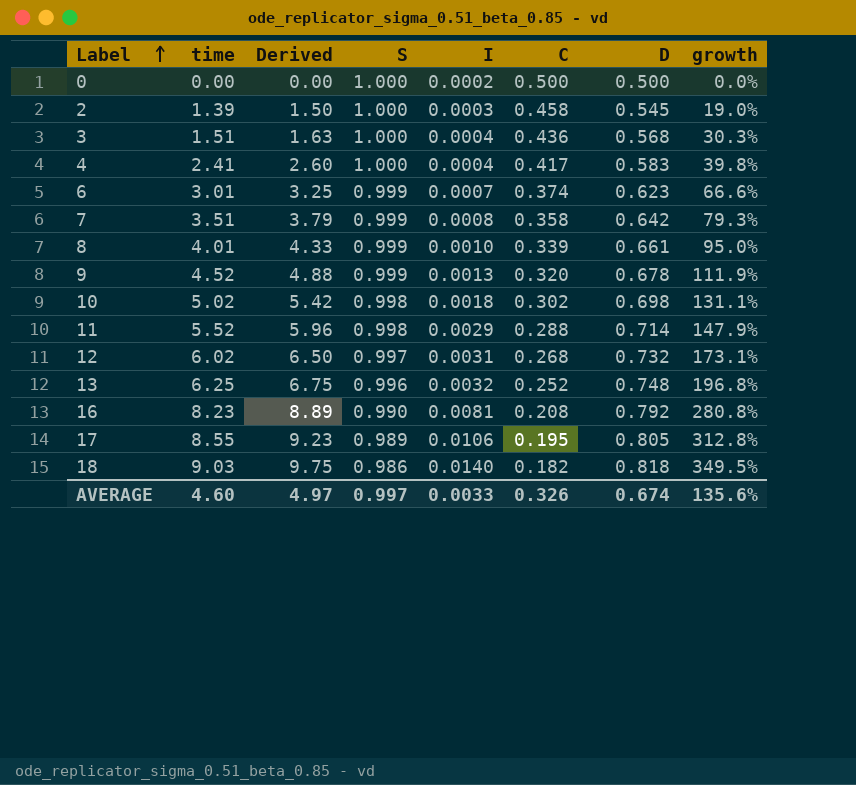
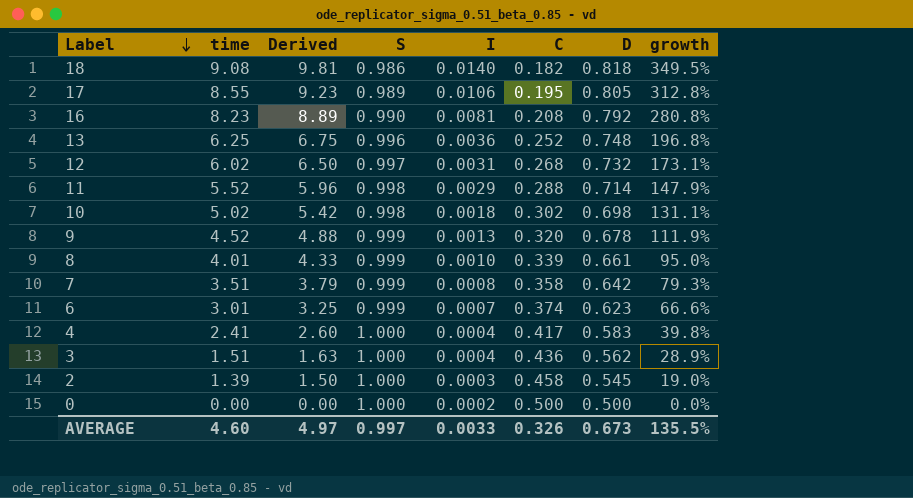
row order: Label ascending -> Label descending
18 | time: 9.03 -> 9.08
18 | Derived: 9.75 -> 9.81
13 | I: 0.0032 -> 0.0036
3 | D: 0.568 -> 0.562
3 | growth: 30.3% -> 28.9%
AVERAGE | D: 0.674 -> 0.673
AVERAGE | growth: 135.6% -> 135.5%

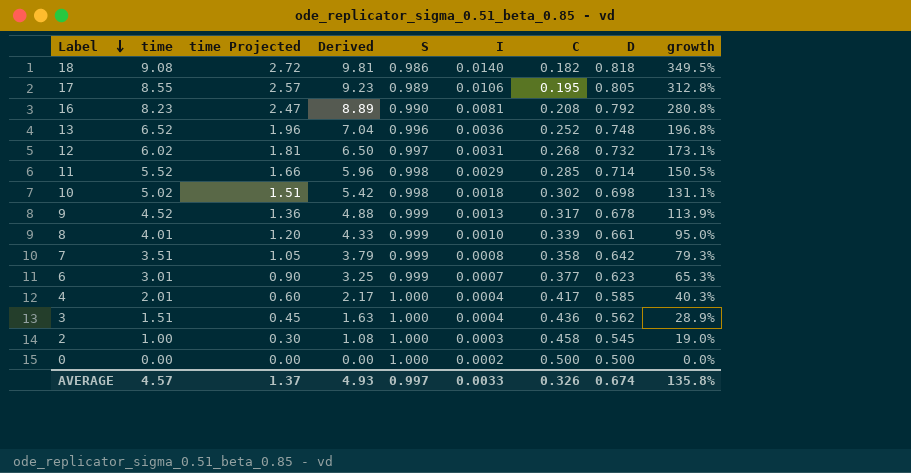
column time Projected | formula: none -> [time] * 0.3
13 | time: 6.25 -> 6.52
13 | Derived: 6.75 -> 7.04
11 | C: 0.288 -> 0.285
11 | growth: 147.9% -> 150.5%
9 | C: 0.320 -> 0.317
9 | growth: 111.9% -> 113.9%
6 | C: 0.374 -> 0.377
6 | growth: 66.6% -> 65.3%
4 | time: 2.41 -> 2.01
4 | Derived: 2.60 -> 2.17
4 | D: 0.583 -> 0.585
4 | growth: 39.8% -> 40.3%
2 | time: 1.39 -> 1.00
2 | Derived: 1.50 -> 1.08
AVERAGE | time: 4.60 -> 4.57
AVERAGE | Derived: 4.97 -> 4.93
AVERAGE | D: 0.673 -> 0.674
AVERAGE | growth: 135.5% -> 135.8%

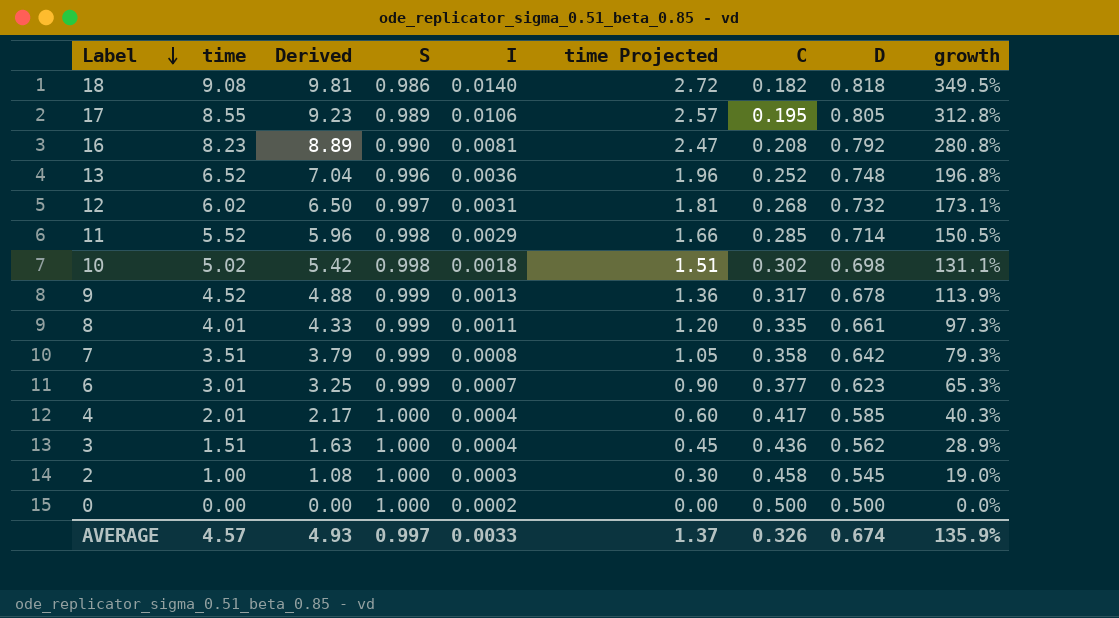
column time Projected | position: 3 -> 6
8 | I: 0.0010 -> 0.0011
8 | C: 0.339 -> 0.335
8 | growth: 95.0% -> 97.3%
AVERAGE | growth: 135.8% -> 135.9%

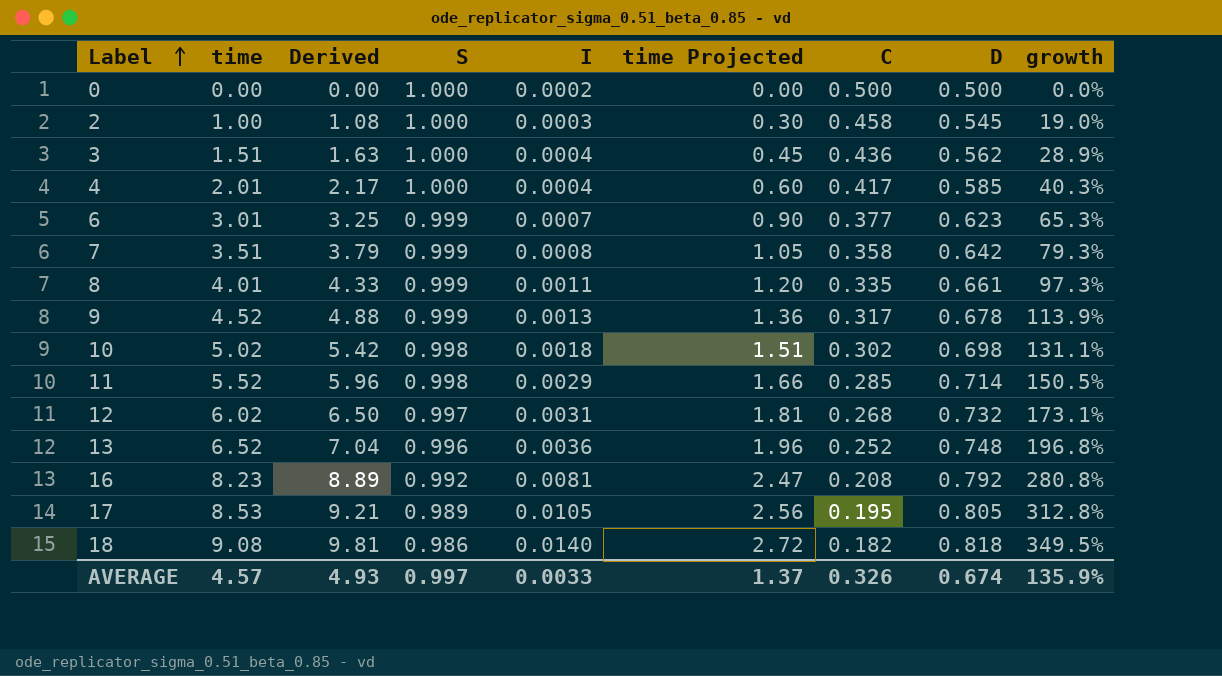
row order: Label descending -> Label ascending
16 | S: 0.990 -> 0.992
17 | time: 8.55 -> 8.53
17 | Derived: 9.23 -> 9.21
17 | I: 0.0106 -> 0.0105
17 | time Projected: 2.57 -> 2.56

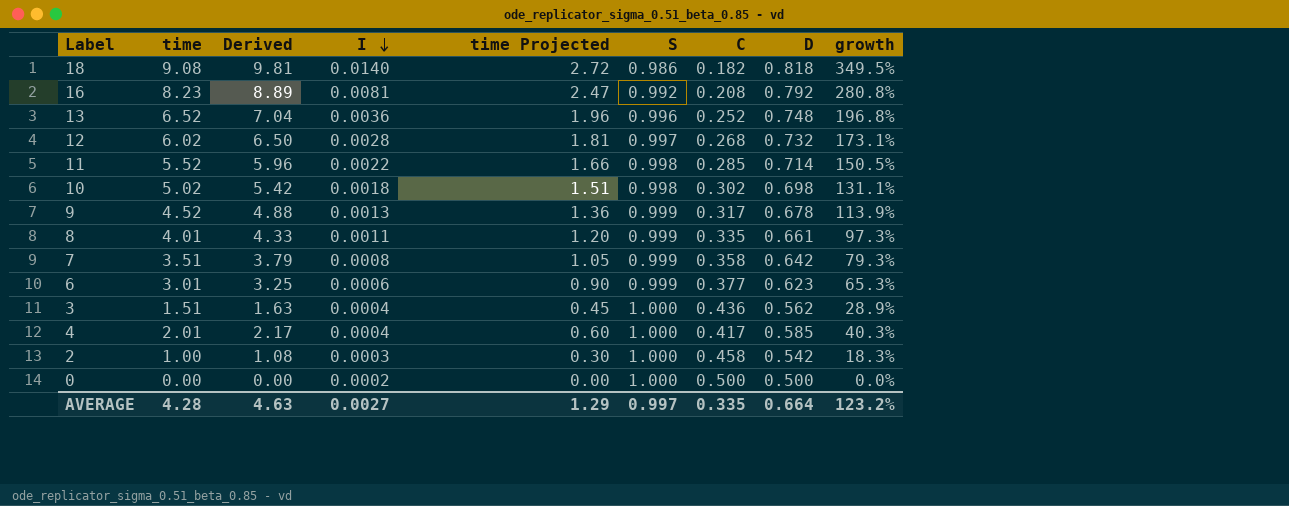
row order: Label ascending -> I descending
column S | position: 4 -> 6
row 17: 8.53 | 9.21 | 0.989 | 0.0105 | 2.56 | 0.195 | 0.805 | 312.8% -> none
12 | I: 0.0031 -> 0.0028
11 | I: 0.0029 -> 0.0022
6 | I: 0.0007 -> 0.0006
2 | D: 0.545 -> 0.542
2 | growth: 19.0% -> 18.3%
AVERAGE | time: 4.57 -> 4.28
AVERAGE | Derived: 4.93 -> 4.63
AVERAGE | I: 0.0033 -> 0.0027
AVERAGE | time Projected: 1.37 -> 1.29
AVERAGE | C: 0.326 -> 0.335
AVERAGE | D: 0.674 -> 0.664
AVERAGE | growth: 135.9% -> 123.2%

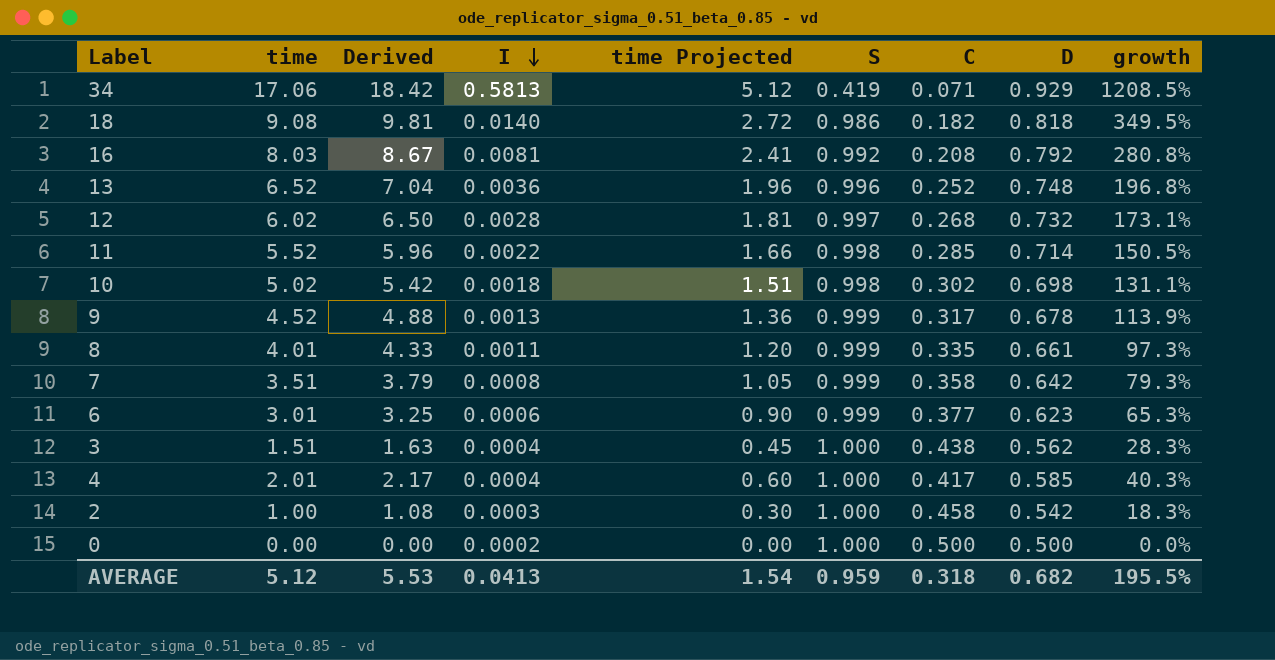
row 34: none -> 17.06 | 18.42 | 0.5813 | 5.12 | 0.419 | 0.071 | 0.929 | 1208.5%
16 | time: 8.23 -> 8.03
16 | Derived: 8.89 -> 8.67
16 | time Projected: 2.47 -> 2.41
3 | C: 0.436 -> 0.438
3 | growth: 28.9% -> 28.3%
AVERAGE | time: 4.28 -> 5.12
AVERAGE | Derived: 4.63 -> 5.53
AVERAGE | I: 0.0027 -> 0.0413
AVERAGE | time Projected: 1.29 -> 1.54
AVERAGE | S: 0.997 -> 0.959
AVERAGE | C: 0.335 -> 0.318
AVERAGE | D: 0.664 -> 0.682
AVERAGE | growth: 123.2% -> 195.5%

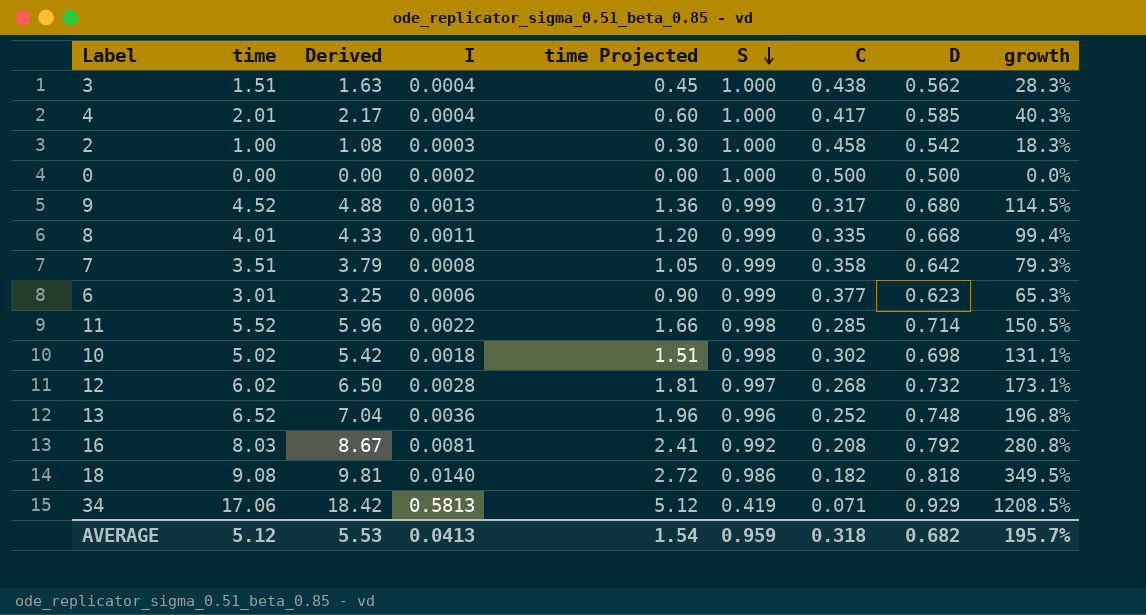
row order: I descending -> S descending
9 | D: 0.678 -> 0.680
9 | growth: 113.9% -> 114.5%
8 | D: 0.661 -> 0.668
8 | growth: 97.3% -> 99.4%
AVERAGE | growth: 195.5% -> 195.7%

